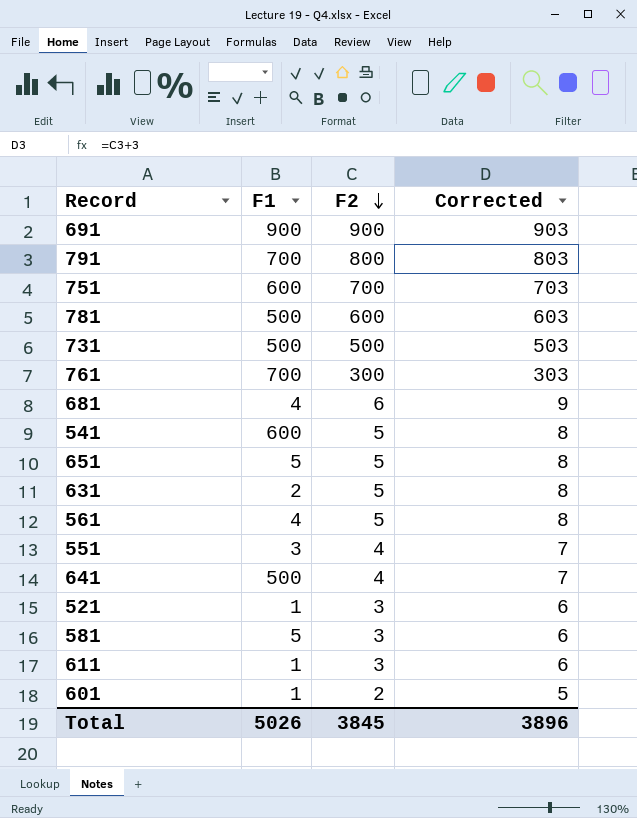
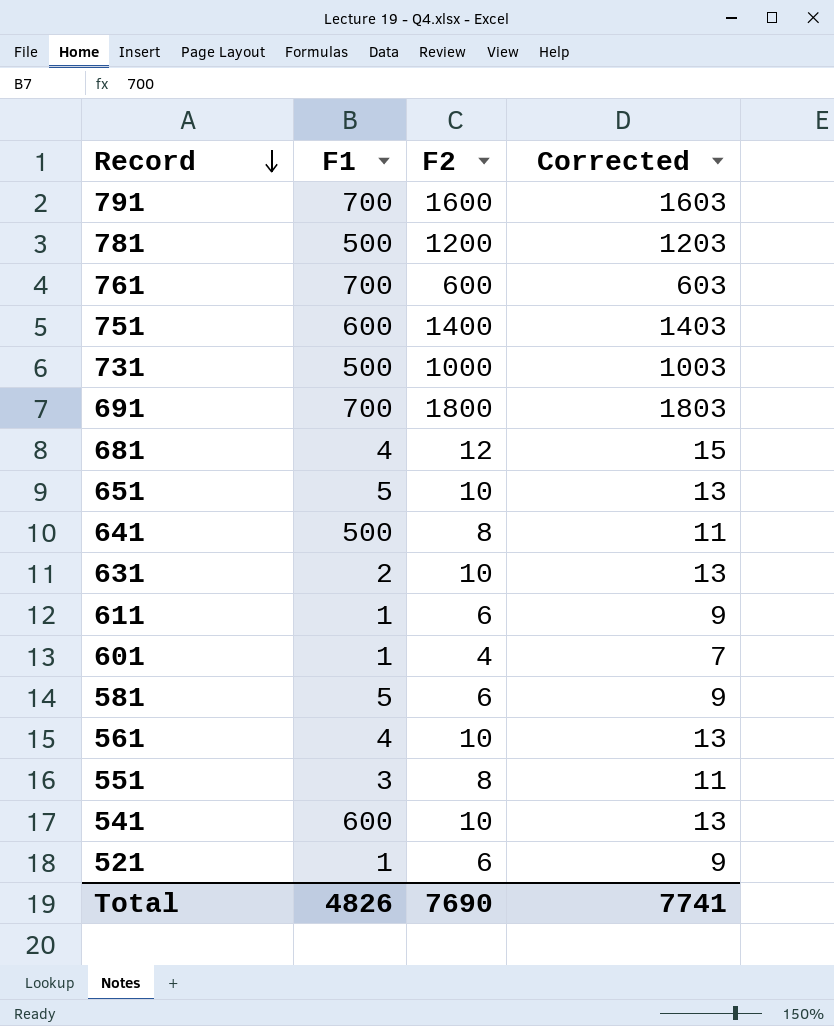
row order: F2 descending -> Record descending
791 | F2: 800 -> 1600
791 | Corrected: 803 -> 1603
781 | F2: 600 -> 1200
781 | Corrected: 603 -> 1203
761 | F2: 300 -> 600
761 | Corrected: 303 -> 603
751 | F2: 700 -> 1400
751 | Corrected: 703 -> 1403
731 | F2: 500 -> 1000
731 | Corrected: 503 -> 1003
691 | F1: 900 -> 700
691 | F2: 900 -> 1800
691 | Corrected: 903 -> 1803
681 | F2: 6 -> 12
681 | Corrected: 9 -> 15
651 | F2: 5 -> 10
651 | Corrected: 8 -> 13
641 | F2: 4 -> 8
641 | Corrected: 7 -> 11
631 | F2: 5 -> 10
631 | Corrected: 8 -> 13
611 | F2: 3 -> 6
611 | Corrected: 6 -> 9
601 | F2: 2 -> 4
601 | Corrected: 5 -> 7
581 | F2: 3 -> 6
581 | Corrected: 6 -> 9
561 | F2: 5 -> 10
561 | Corrected: 8 -> 13
551 | F2: 4 -> 8
551 | Corrected: 7 -> 11
541 | F2: 5 -> 10
541 | Corrected: 8 -> 13
521 | F2: 3 -> 6
521 | Corrected: 6 -> 9
Total | F1: 5026 -> 4826
Total | F2: 3845 -> 7690
Total | Corrected: 3896 -> 7741

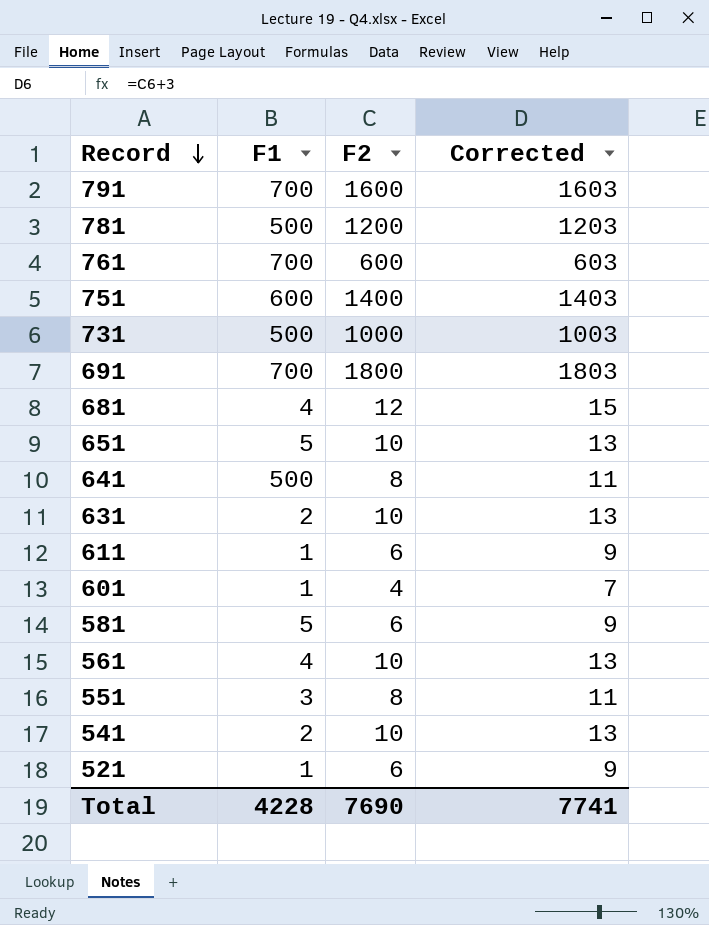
541 | F1: 600 -> 2
Total | F1: 4826 -> 4228

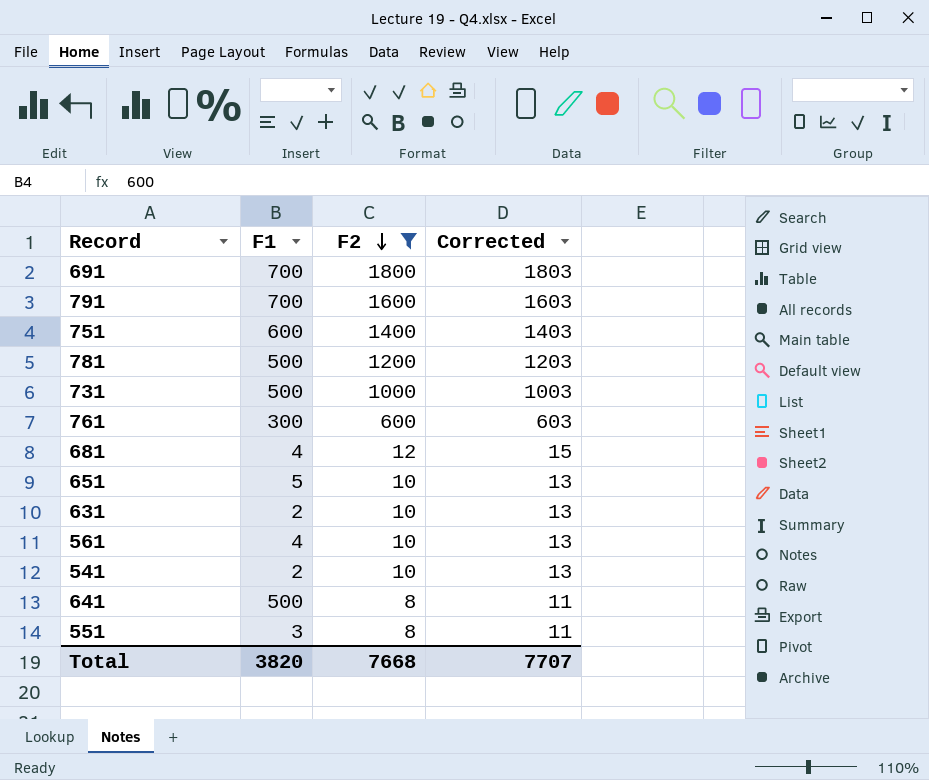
filter: none -> F2 >= 8
row order: Record descending -> F2 descending
761 | F1: 700 -> 300
Total | F1: 4228 -> 3820
Total | F2: 7690 -> 7668
Total | Corrected: 7741 -> 7707

